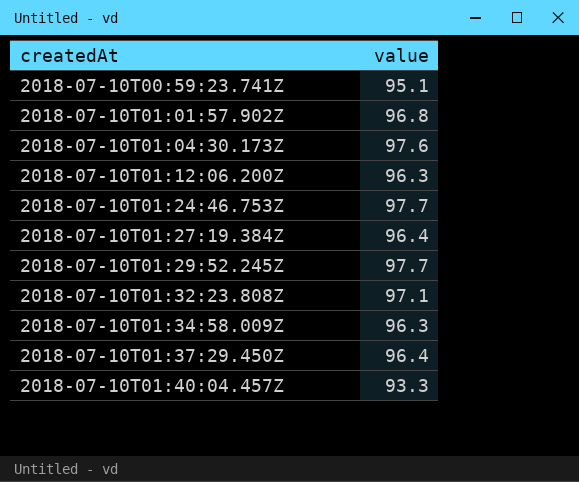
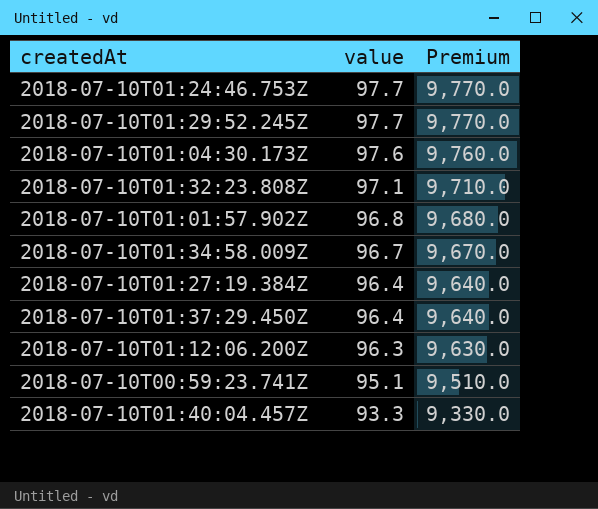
row order: createdAt ascending -> value descending
column Premium | formula: none -> [value] * 100
2018-07-10T01:34:58.009Z | value: 96.3 -> 96.7

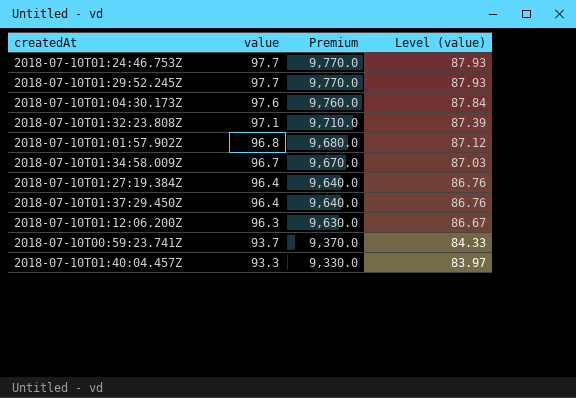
column Level (value) | formula: none -> [value] * 0.9
2018-07-10T00:59:23.741Z | value: 95.1 -> 93.7
2018-07-10T00:59:23.741Z | Premium: 9,510.0 -> 9,370.0

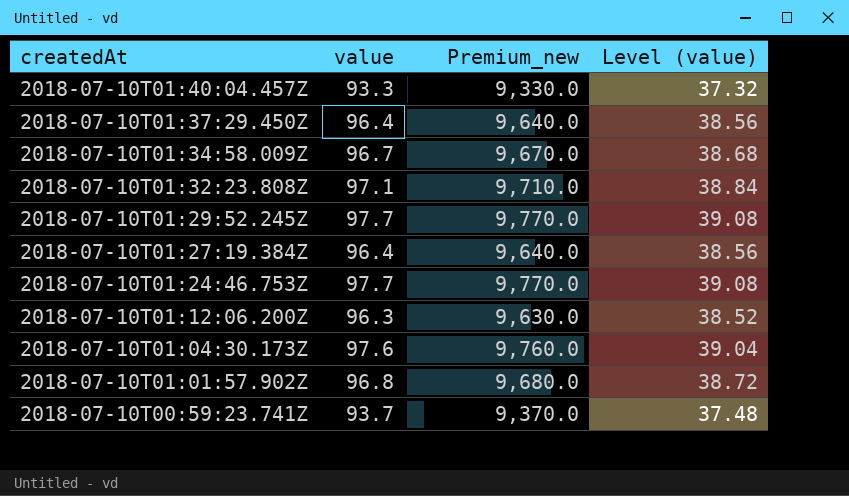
row order: value descending -> createdAt descending
column name: Premium -> Premium_new
column Level (value) | formula: [value] * 0.9 -> [value] * 0.4

